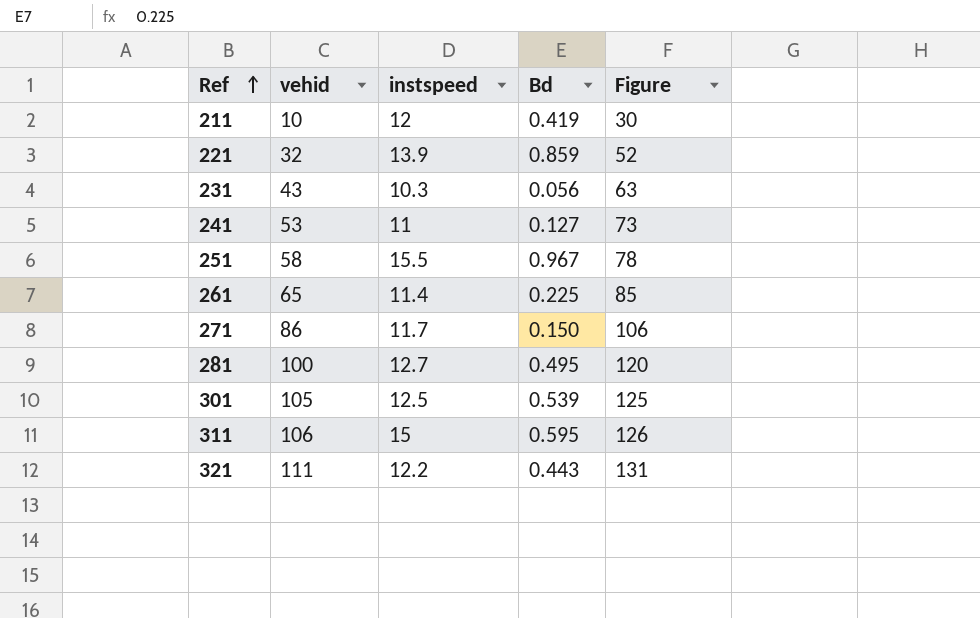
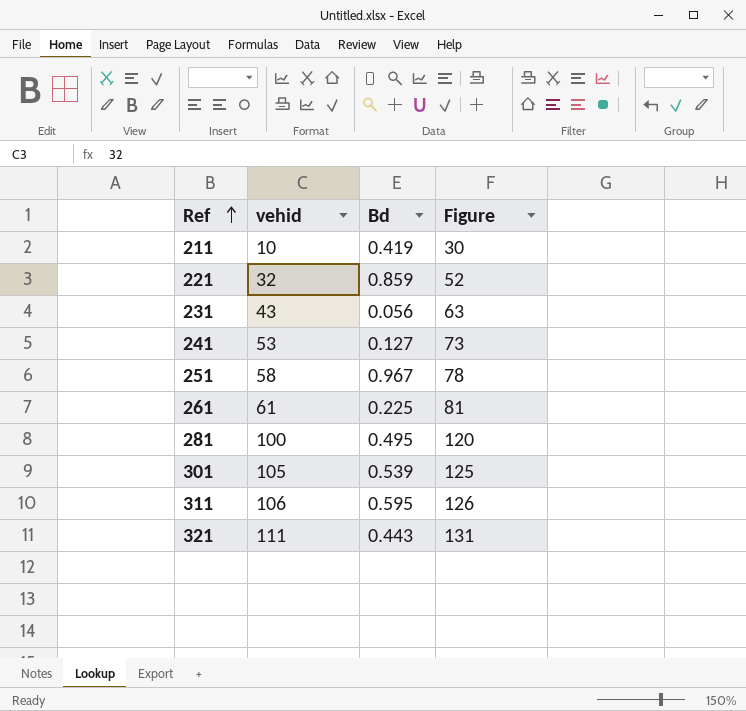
column instspeed | position: 3 -> none
row 271: 86 | 11.7 | 0.150 | 106 -> none
261 | vehid: 65 -> 61
261 | Figure: 85 -> 81

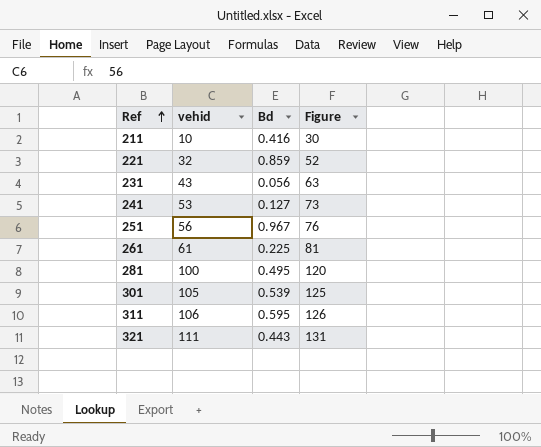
211 | Bd: 0.419 -> 0.416
251 | vehid: 58 -> 56
251 | Figure: 78 -> 76

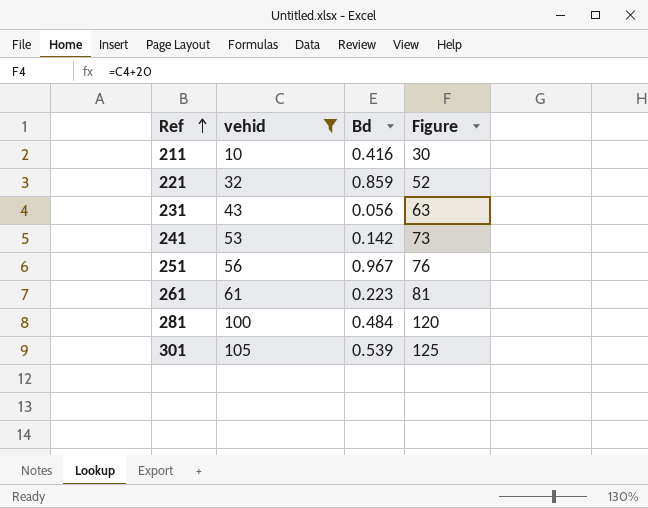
filter: none -> vehid <= 105
241 | Bd: 0.127 -> 0.142
261 | Bd: 0.225 -> 0.223
281 | Bd: 0.495 -> 0.484

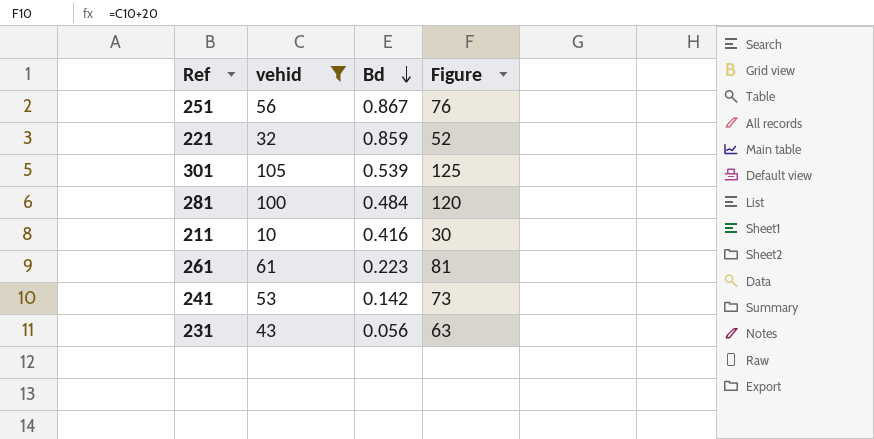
row order: Ref ascending -> Bd descending
251 | Bd: 0.967 -> 0.867

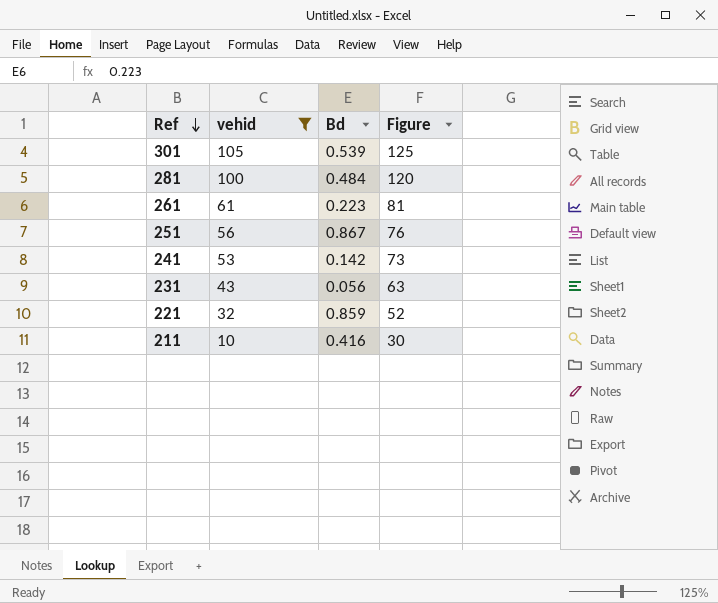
row order: Bd descending -> Ref descending

